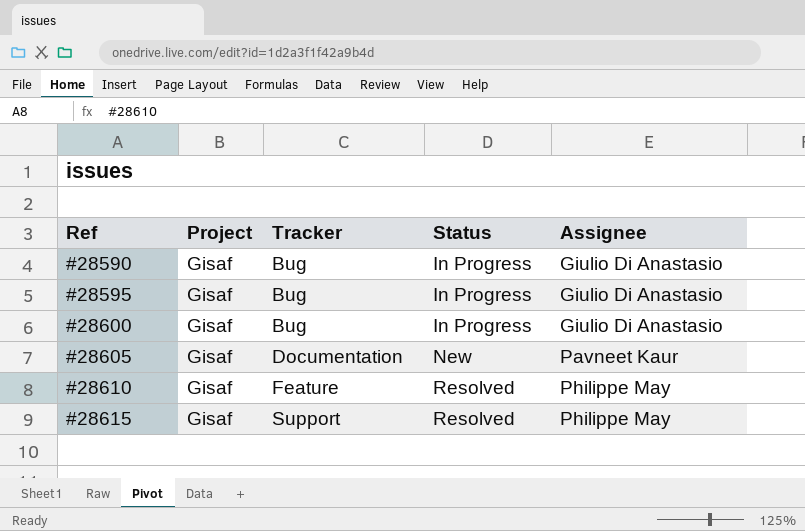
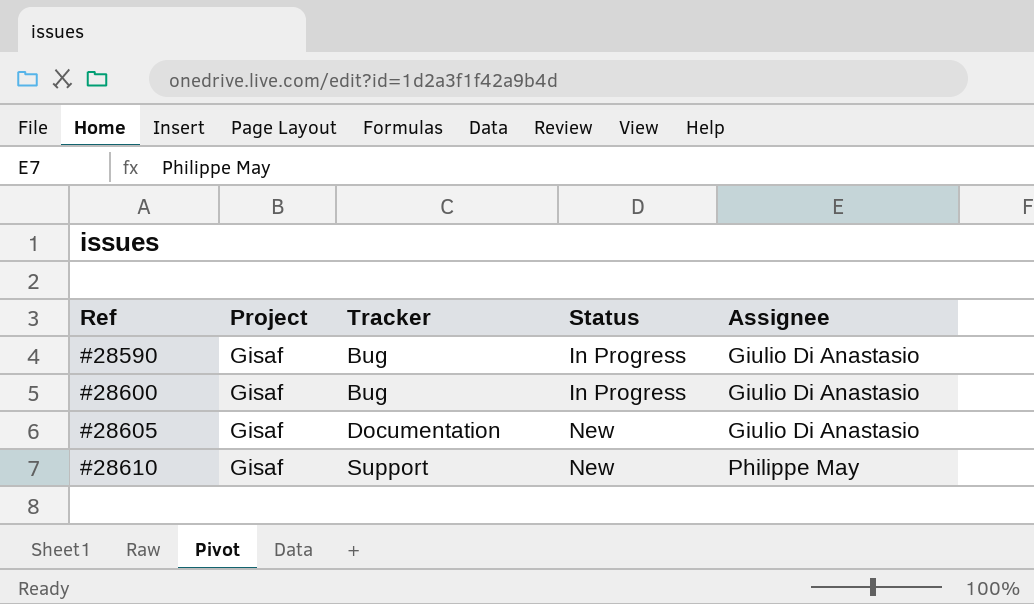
row #28595: Gisaf | Bug | In Progress | Giulio Di Anastasio -> none
row #28615: Gisaf | Support | Resolved | Philippe May -> none
#28605 | Assignee: Pavneet Kaur -> Giulio Di Anastasio
#28610 | Tracker: Feature -> Support
#28610 | Status: Resolved -> New

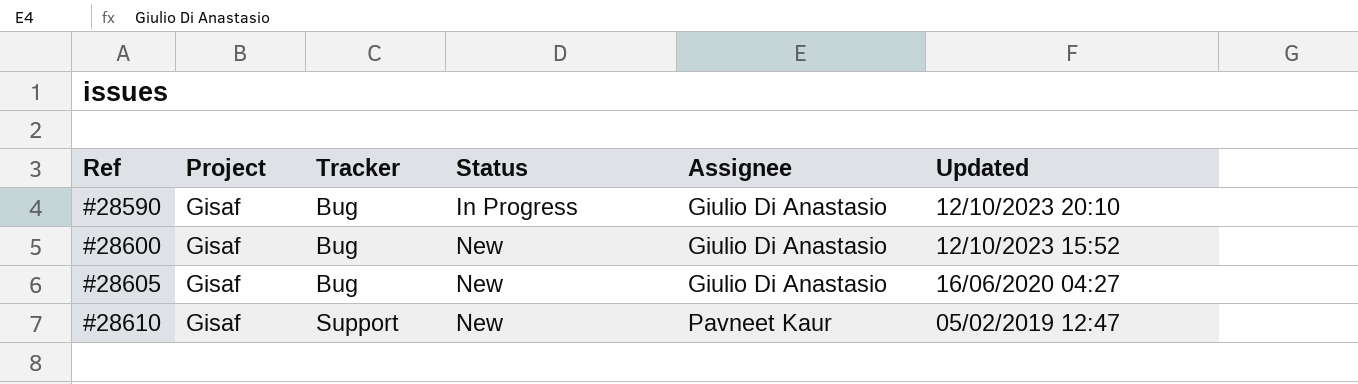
column Updated | position: none -> 6
#28600 | Status: In Progress -> New
#28605 | Tracker: Documentation -> Bug
#28610 | Assignee: Philippe May -> Pavneet Kaur

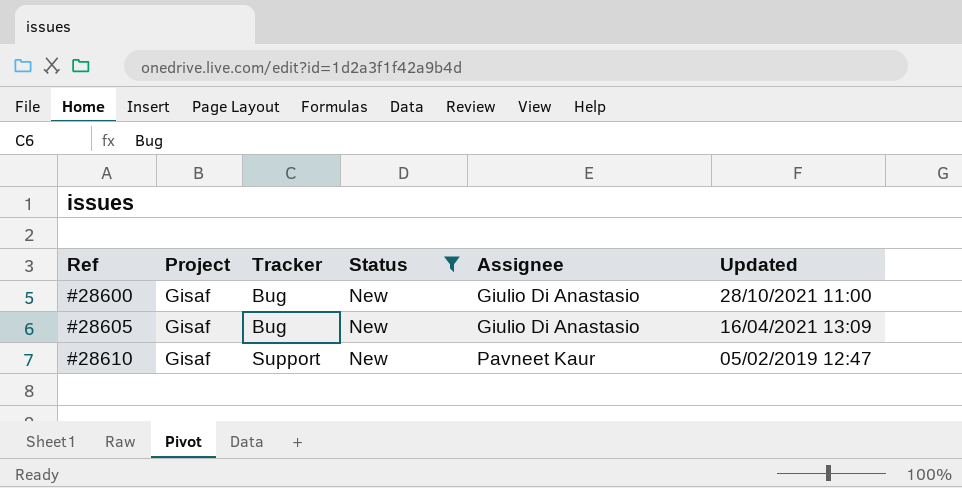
filter: none -> Status = New
#28600 | Updated: 12/10/2023 15:52 -> 28/10/2021 11:00
#28605 | Updated: 16/06/2020 04:27 -> 16/04/2021 13:09

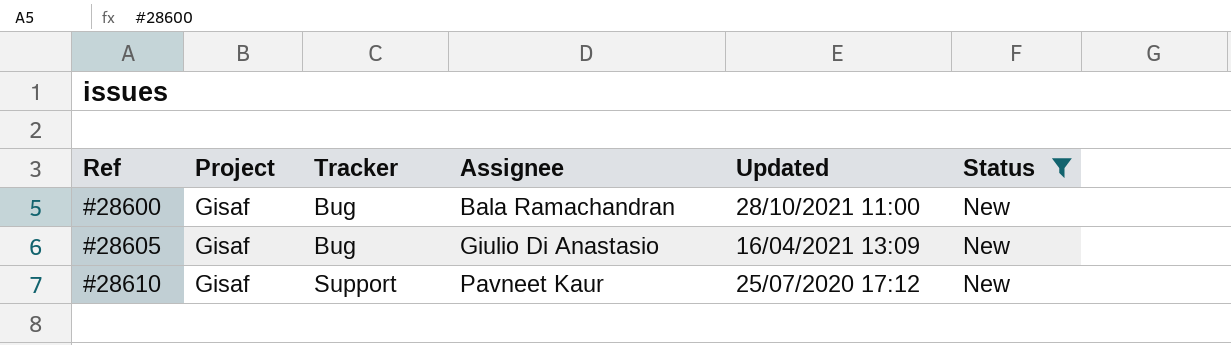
column Status | position: 4 -> 6
#28600 | Assignee: Giulio Di Anastasio -> Bala Ramachandran
#28610 | Updated: 05/02/2019 12:47 -> 25/07/2020 17:12

